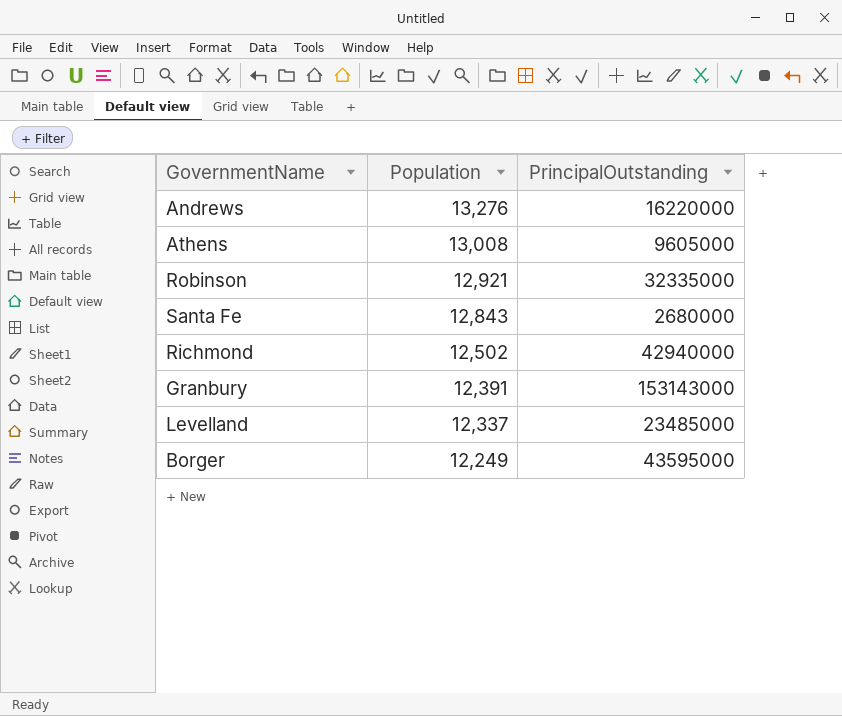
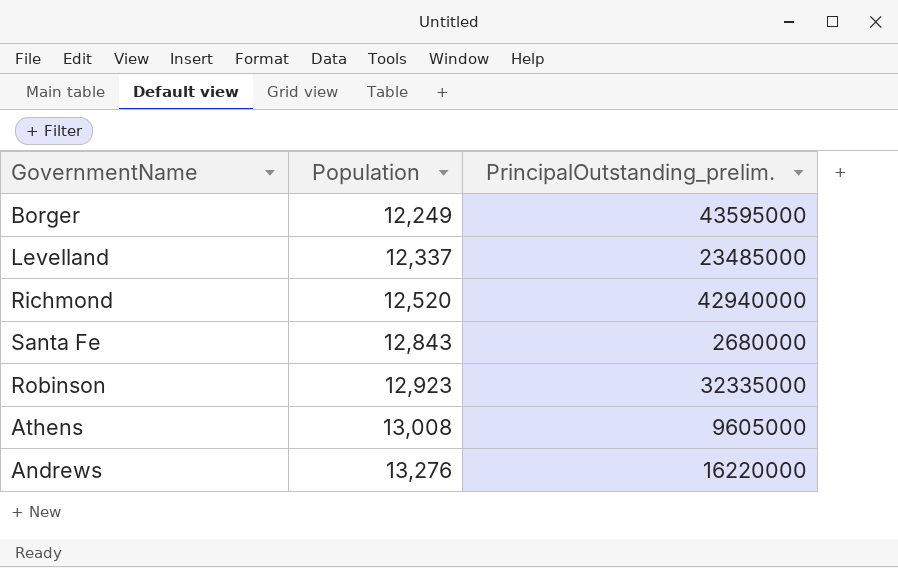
row order: Population descending -> Population ascending
column name: PrincipalOutstanding -> PrincipalOutstanding_prelim.
row Granbury: 12,391 | 153143000 -> none
Richmond | Population: 12,502 -> 12,520
Robinson | Population: 12,921 -> 12,923

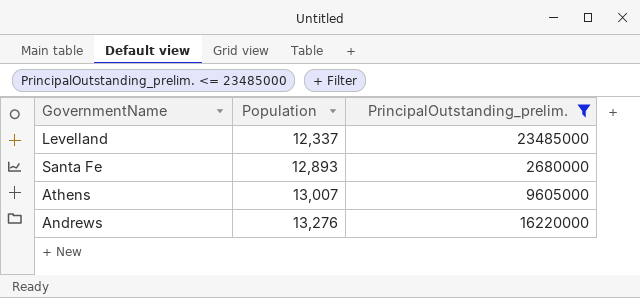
filter: none -> PrincipalOutstanding_prelim. <= 23485000
Santa Fe | Population: 12,843 -> 12,893
Athens | Population: 13,008 -> 13,007

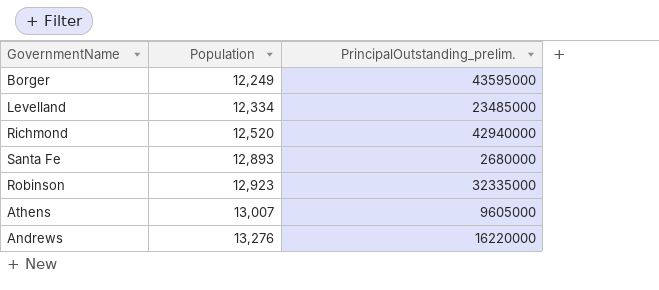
filter: PrincipalOutstanding_prelim. <= 23485000 -> none
Levelland | Population: 12,337 -> 12,334

